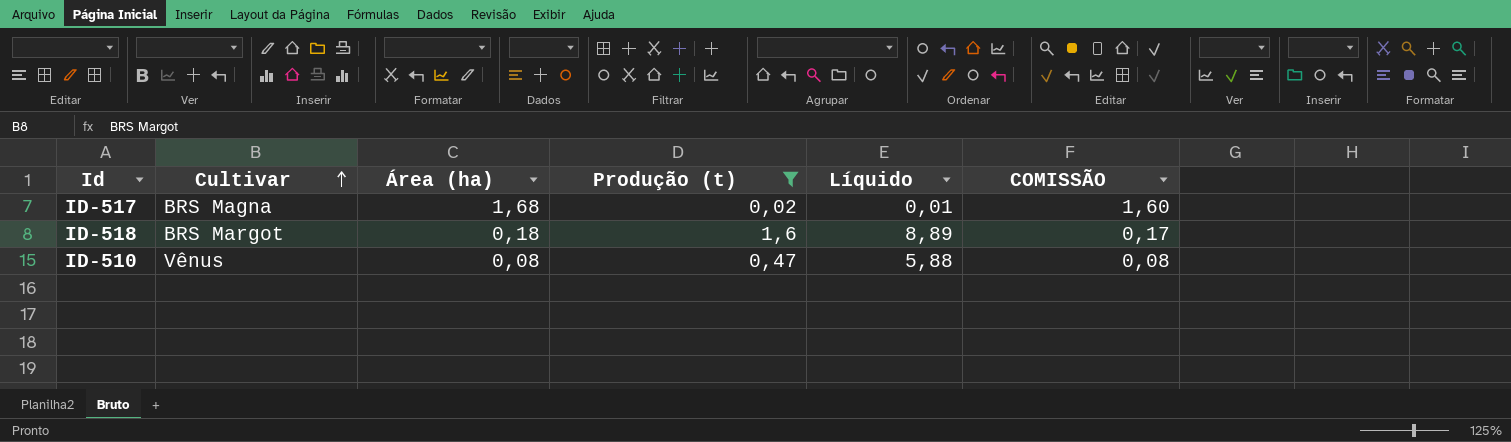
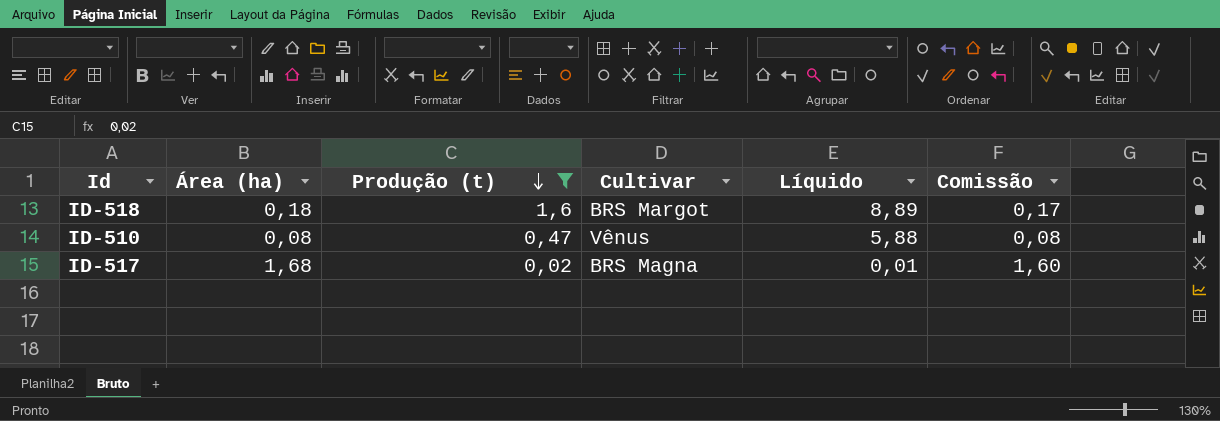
row order: Cultivar ascending -> Produção (t) descending
column Cultivar | position: 2 -> 4
column name: COMISSÃO -> Comissão

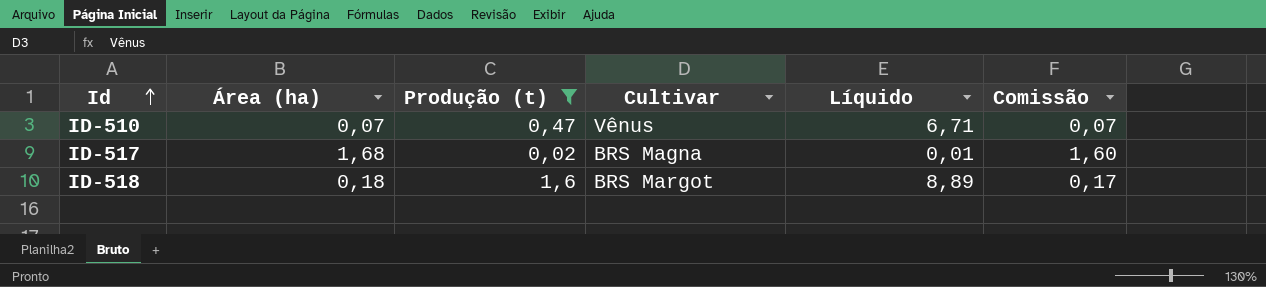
row order: Produção (t) descending -> Id ascending
ID-510 | Área (ha): 0,08 -> 0,07
ID-510 | Líquido: 5,88 -> 6,71
ID-510 | Comissão: 0,08 -> 0,07

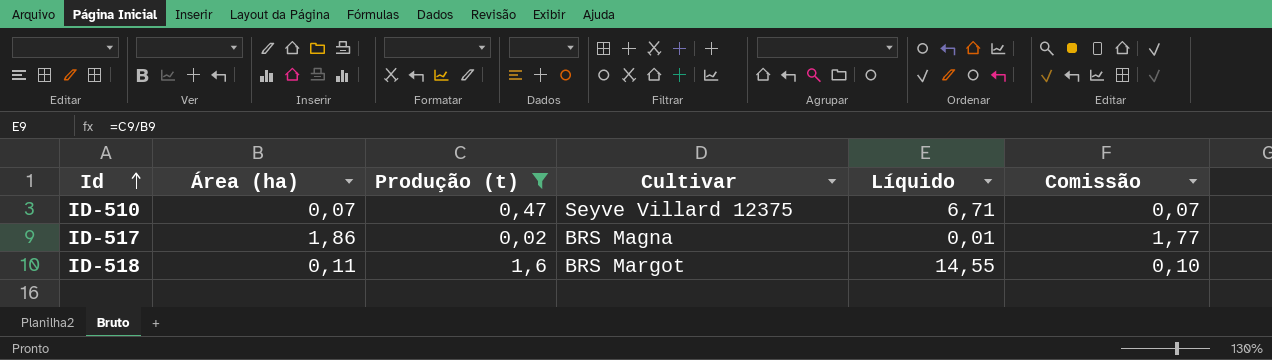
ID-510 | Cultivar: Vênus -> Seyve Villard 12375
ID-517 | Área (ha): 1,68 -> 1,86
ID-517 | Comissão: 1,60 -> 1,77
ID-518 | Área (ha): 0,18 -> 0,11
ID-518 | Líquido: 8,89 -> 14,55
ID-518 | Comissão: 0,17 -> 0,10

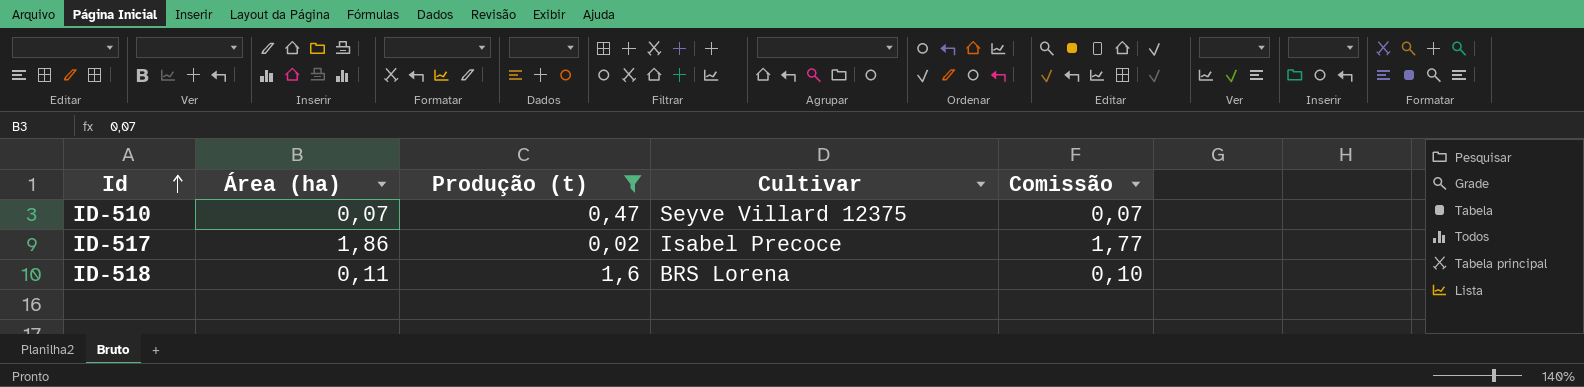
column Líquido | formula: [Produção (t)] / [Área (ha)] -> none
ID-517 | Cultivar: BRS Magna -> Isabel Precoce
ID-518 | Cultivar: BRS Margot -> BRS Lorena

